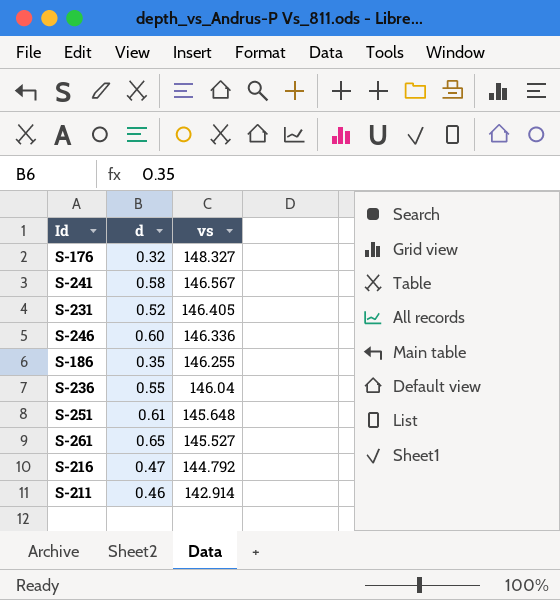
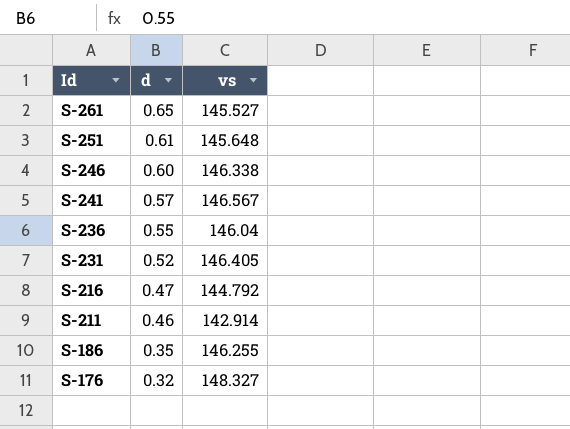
row order: vs descending -> Id descending
S-246 | vs: 146.336 -> 146.338
S-241 | d: 0.58 -> 0.57

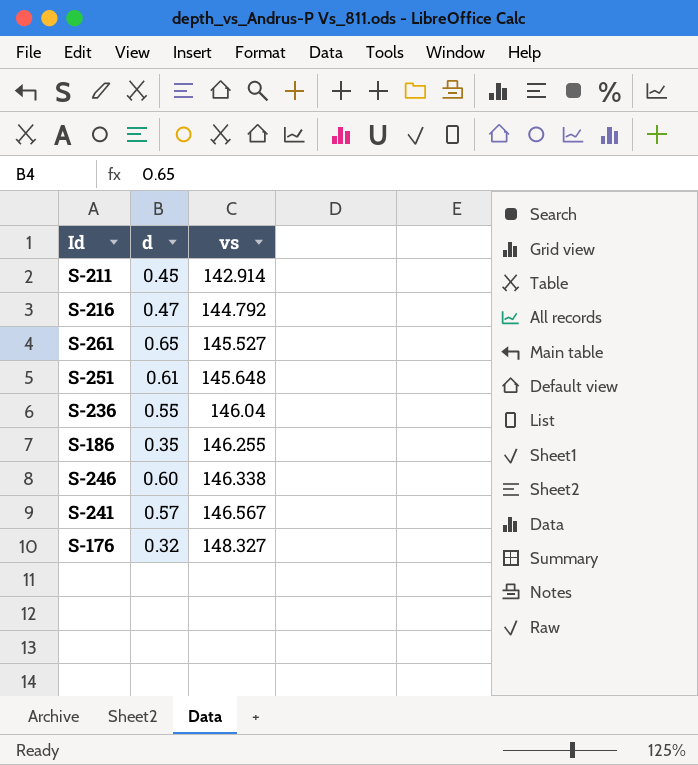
row order: Id descending -> vs ascending
row S-231: 0.52 | 146.405 -> none
S-211 | d: 0.46 -> 0.45

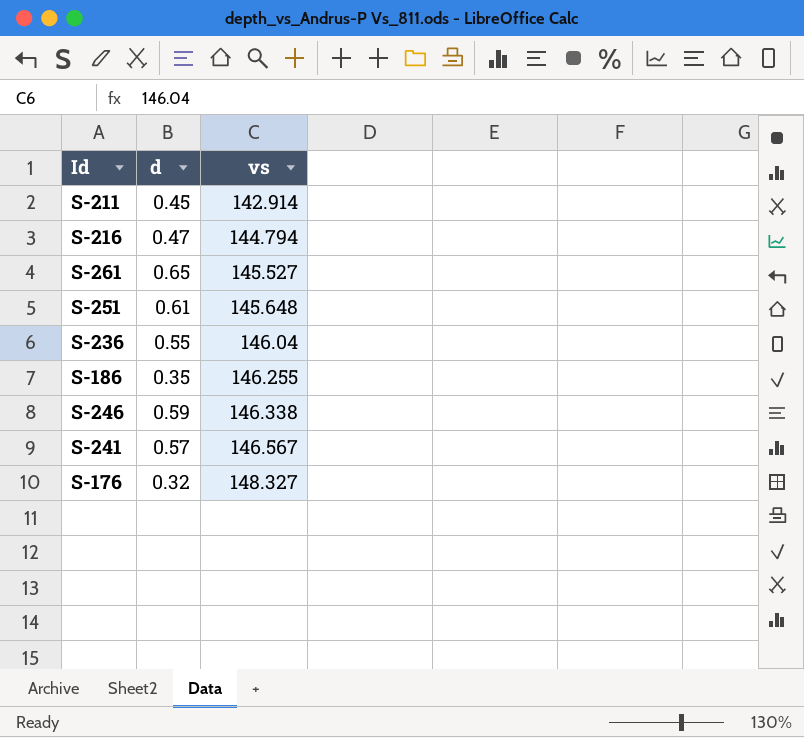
S-216 | vs: 144.792 -> 144.794
S-246 | d: 0.60 -> 0.59

